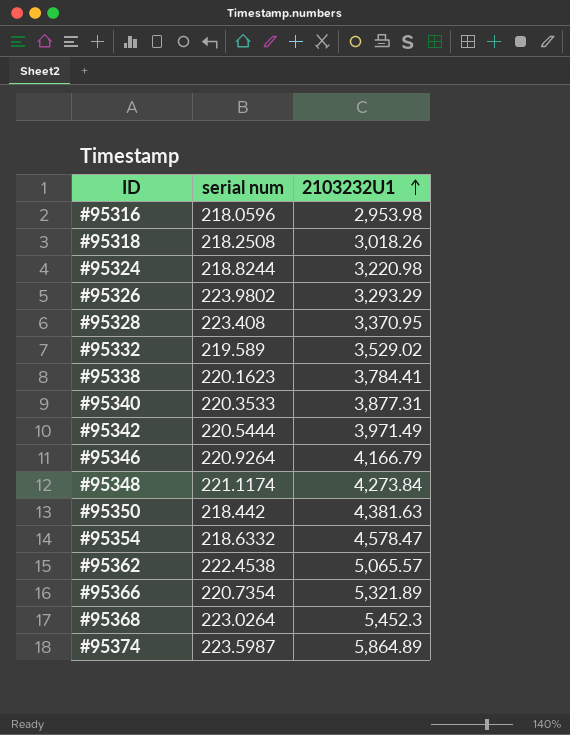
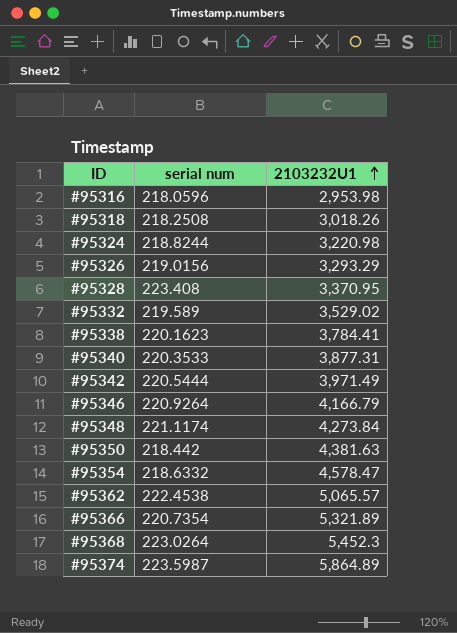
#95326 | serial num: 223.9802 -> 219.0156

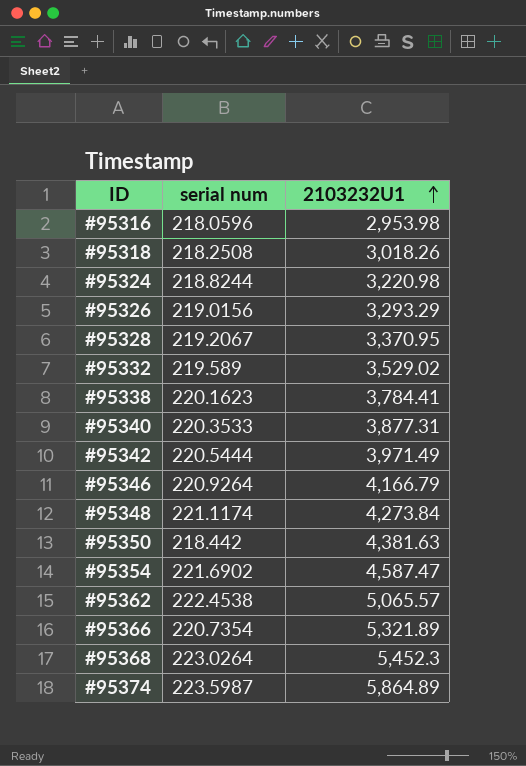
#95328 | serial num: 223.408 -> 219.2067
#95354 | serial num: 218.6332 -> 221.6902
#95354 | 2103232U1: 4,578.47 -> 4,587.47

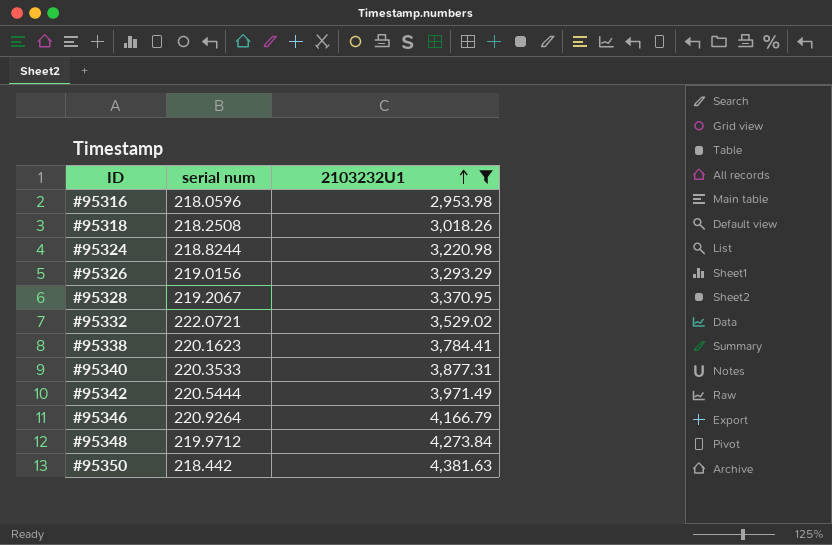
filter: none -> 2103232U1 <= 4,381.63
#95332 | serial num: 219.589 -> 222.0721
#95348 | serial num: 221.1174 -> 219.9712

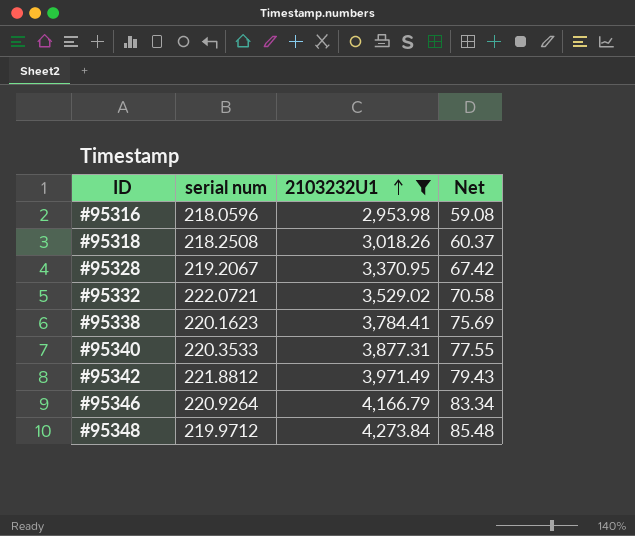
column Net | formula: none -> [2103232U1] * 0.02
row #95324: 218.8244 | 3,220.98 -> none
row #95326: 219.0156 | 3,293.29 -> none
row #95350: 218.442 | 4,381.63 -> none
#95342 | serial num: 220.5444 -> 221.8812

